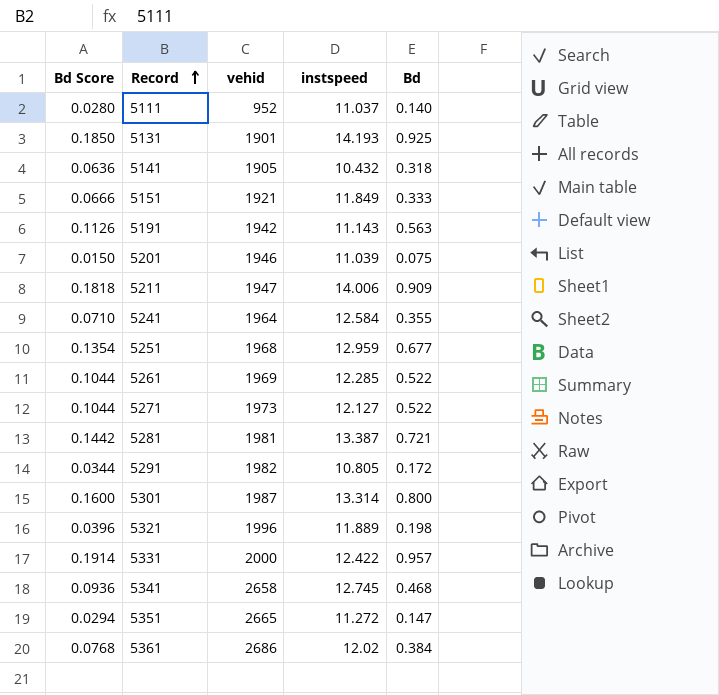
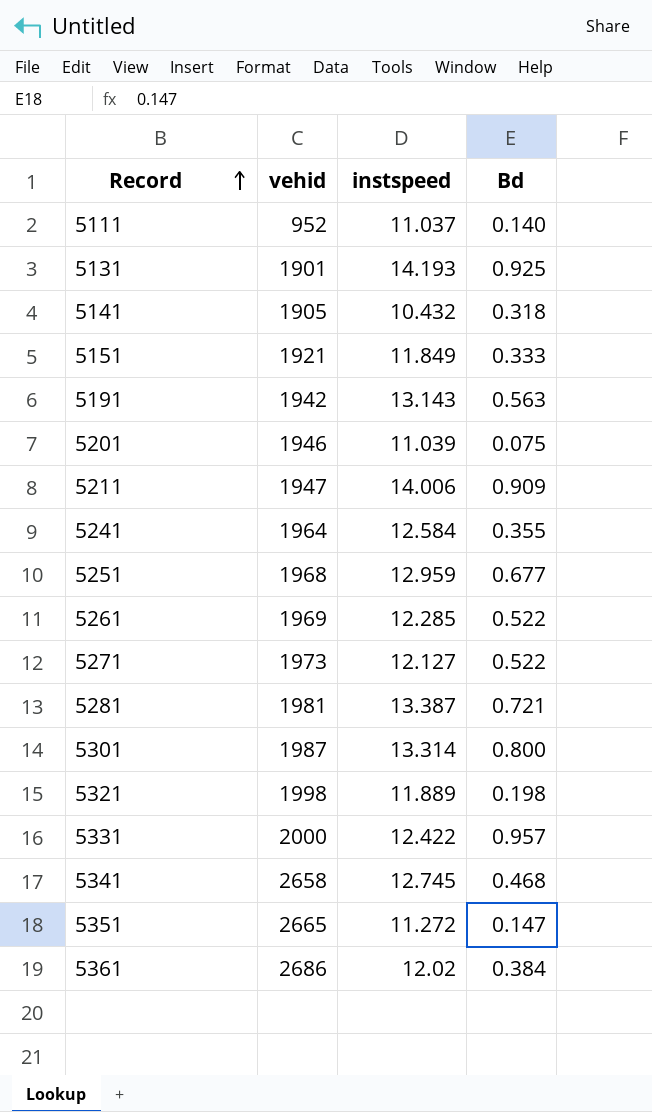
column Bd Score | formula: [Bd] * 0.2 -> none
row 5291: 0.0344 | 1982 | 10.805 | 0.172 -> none
5191 | instspeed: 11.143 -> 13.143
5321 | vehid: 1996 -> 1998

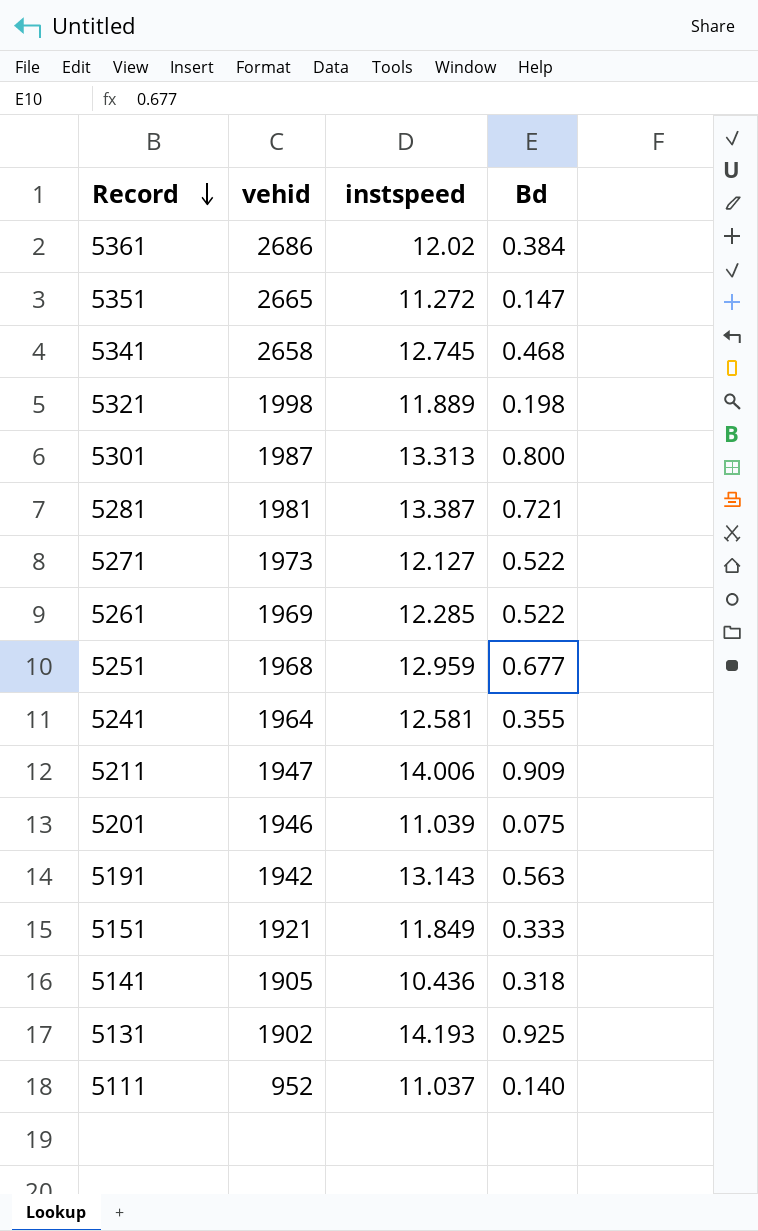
row order: Record ascending -> Record descending
row 5331: 2000 | 12.422 | 0.957 -> none
5301 | instspeed: 13.314 -> 13.313
5241 | instspeed: 12.584 -> 12.581
5141 | instspeed: 10.432 -> 10.436
5131 | vehid: 1901 -> 1902

